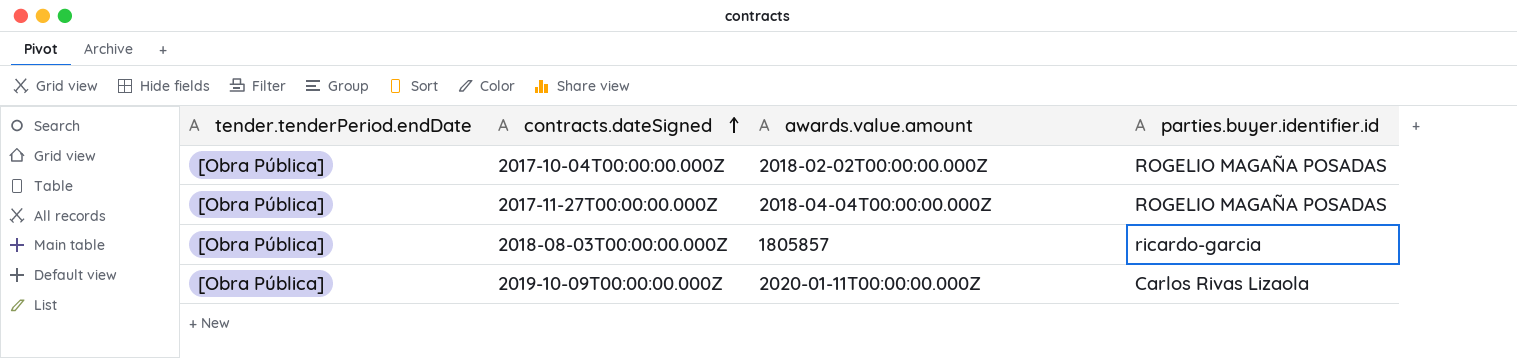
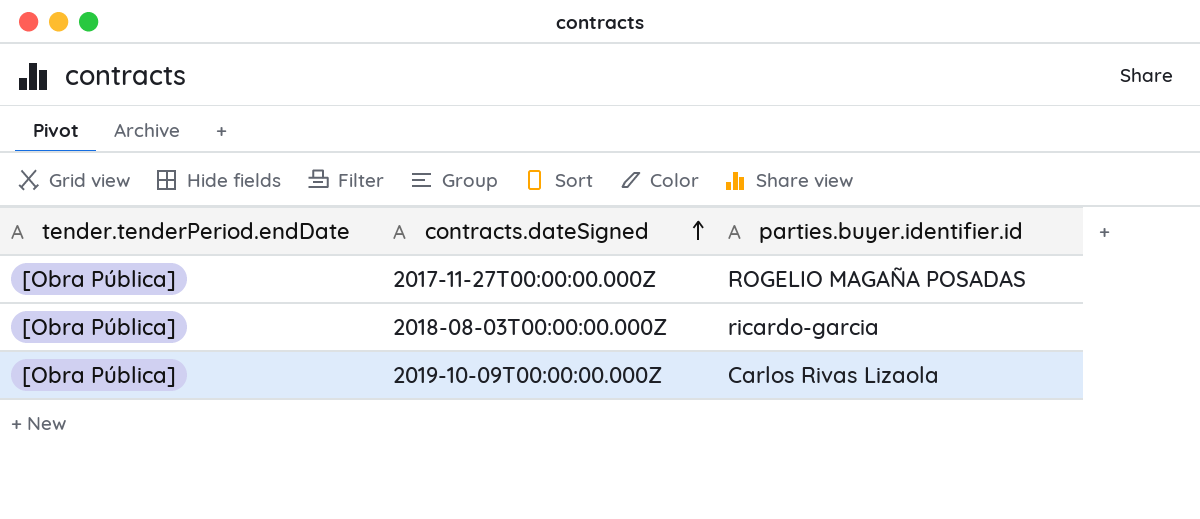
column awards.value.amount | position: 3 -> none
row 2017-10-04T00:00:00.000Z: [Obra Pública] | 2018-02-02T00:00:00.000Z | ROGELIO MAGAÑA POSADAS -> none

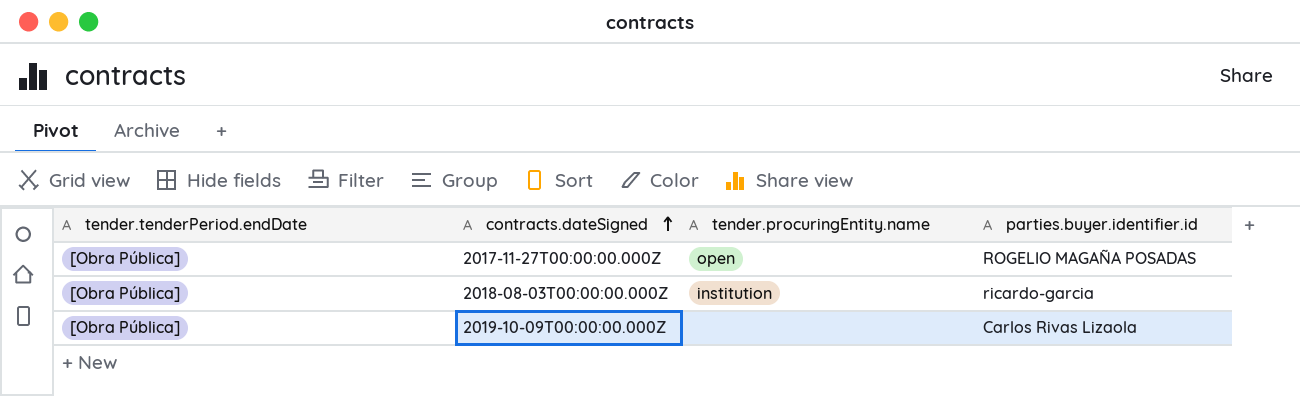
column tender.procuringEntity.name | position: none -> 3

